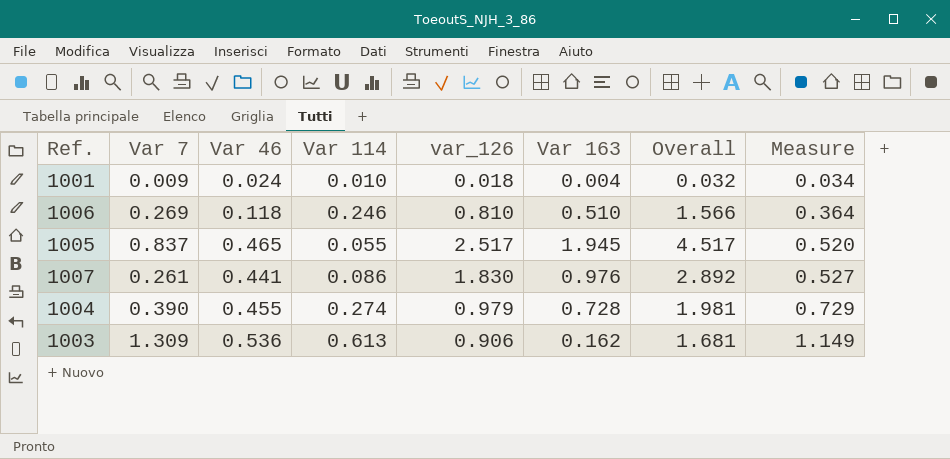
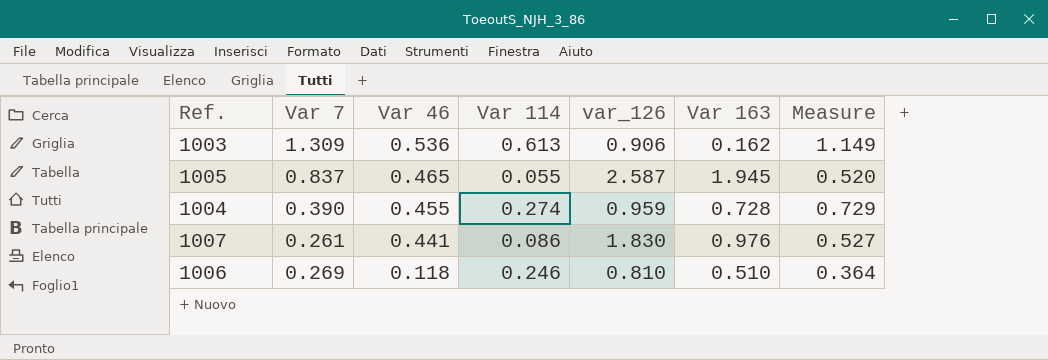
row order: Measure ascending -> Var 46 descending
column Overall | formula: [Var 114] + [var_126] + [Var 163] -> none
row 1001: 0.009 | 0.024 | 0.010 | 0.018 | 0.004 | 0.032 | 0.034 -> none
1005 | var_126: 2.517 -> 2.587
1004 | var_126: 0.979 -> 0.959

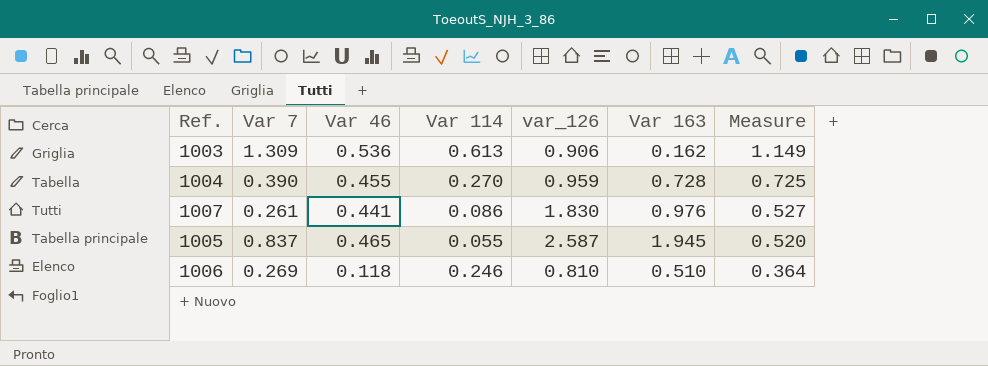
row order: Var 46 descending -> Measure descending
1004 | Var 114: 0.274 -> 0.270
1004 | Measure: 0.729 -> 0.725

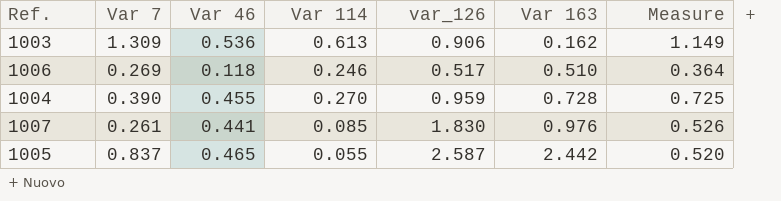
row order: Measure descending -> Var 163 ascending
1006 | var_126: 0.810 -> 0.517
1007 | Var 114: 0.086 -> 0.085
1007 | Measure: 0.527 -> 0.526
1005 | Var 163: 1.945 -> 2.442

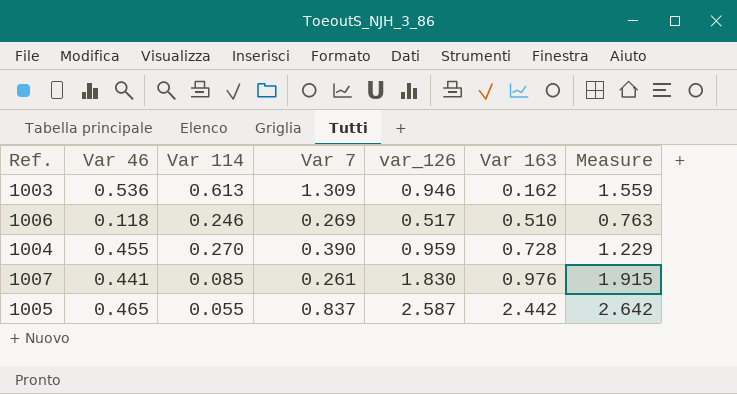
column Var 7 | position: 2 -> 4
column Measure | formula: [Var 46] + [Var 114] -> [Var 114] + [var_126]
1003 | var_126: 0.906 -> 0.946

